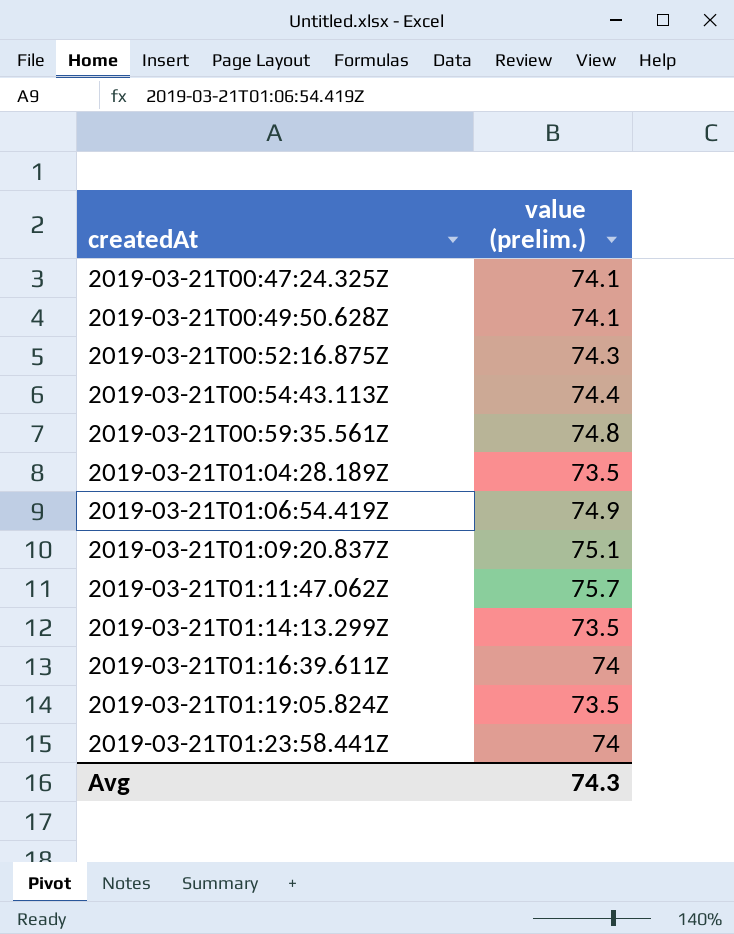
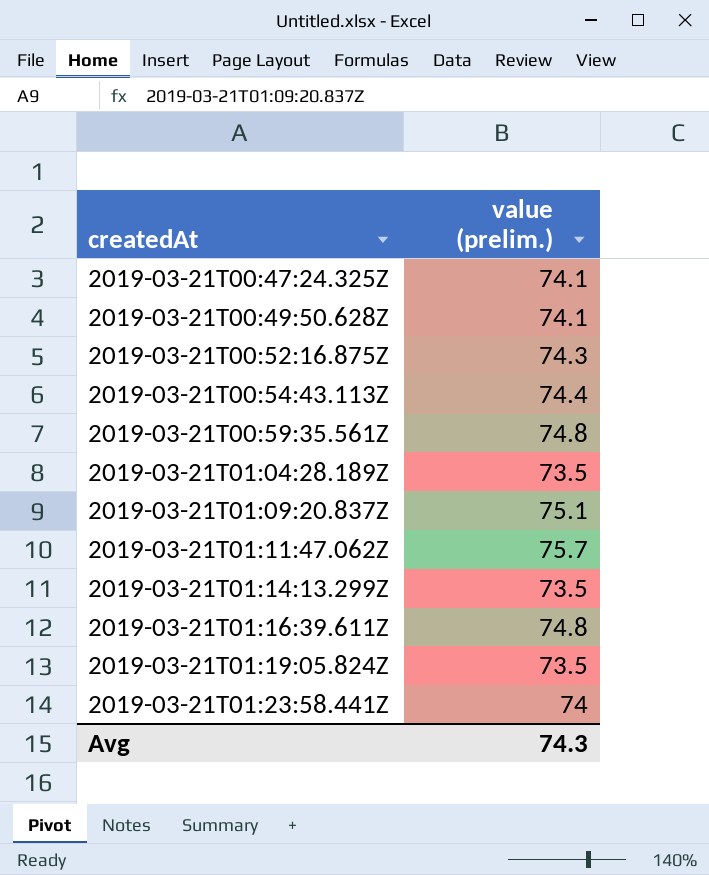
row 2019-03-21T01:06:54.419Z: 74.9 -> none
2019-03-21T01:16:39.611Z | value (prelim.): 74 -> 74.8

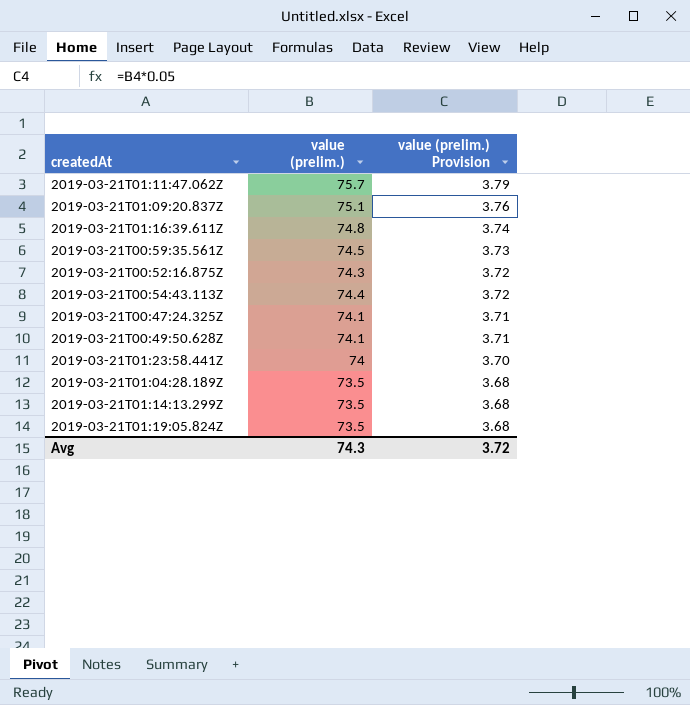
row order: createdAt ascending -> value (prelim.) Provision descending
column value (prelim.) Provision | formula: none -> [value (prelim.)] * 0.05
2019-03-21T00:59:35.561Z | value (prelim.): 74.8 -> 74.5

